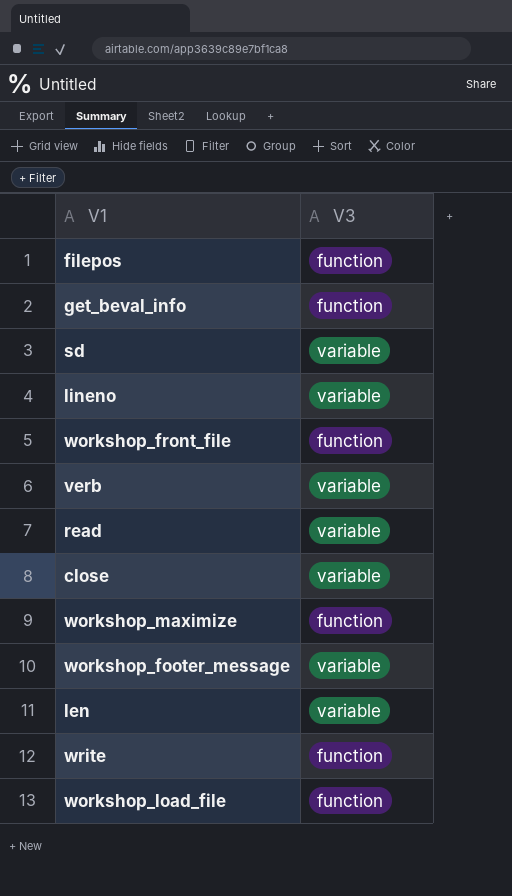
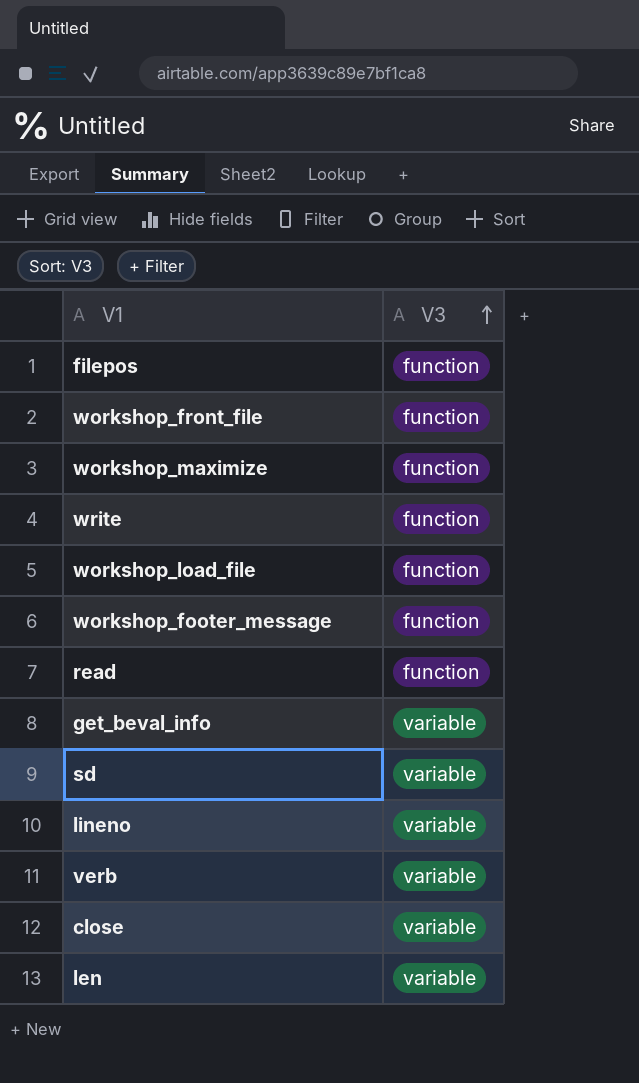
row order: none -> V3 ascending
workshop_footer_message | V3: variable -> function
read | V3: variable -> function
get_beval_info | V3: function -> variable

